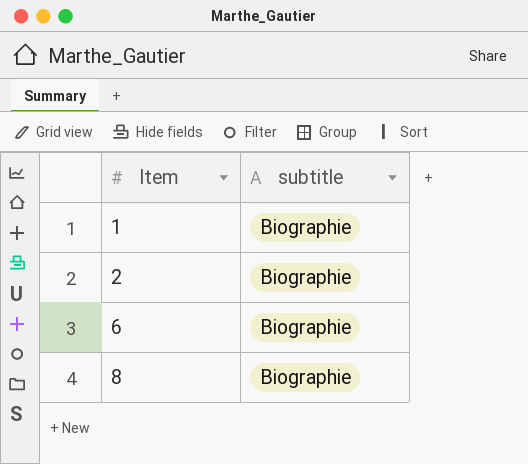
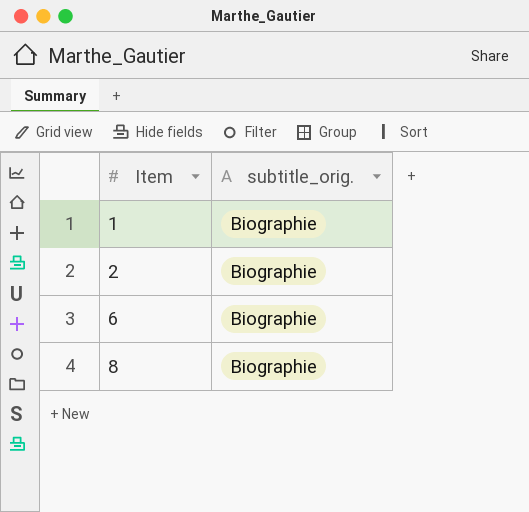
column name: subtitle -> subtitle_orig.

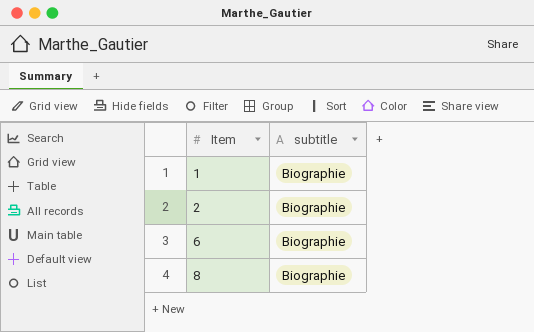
column name: subtitle_orig. -> subtitle

